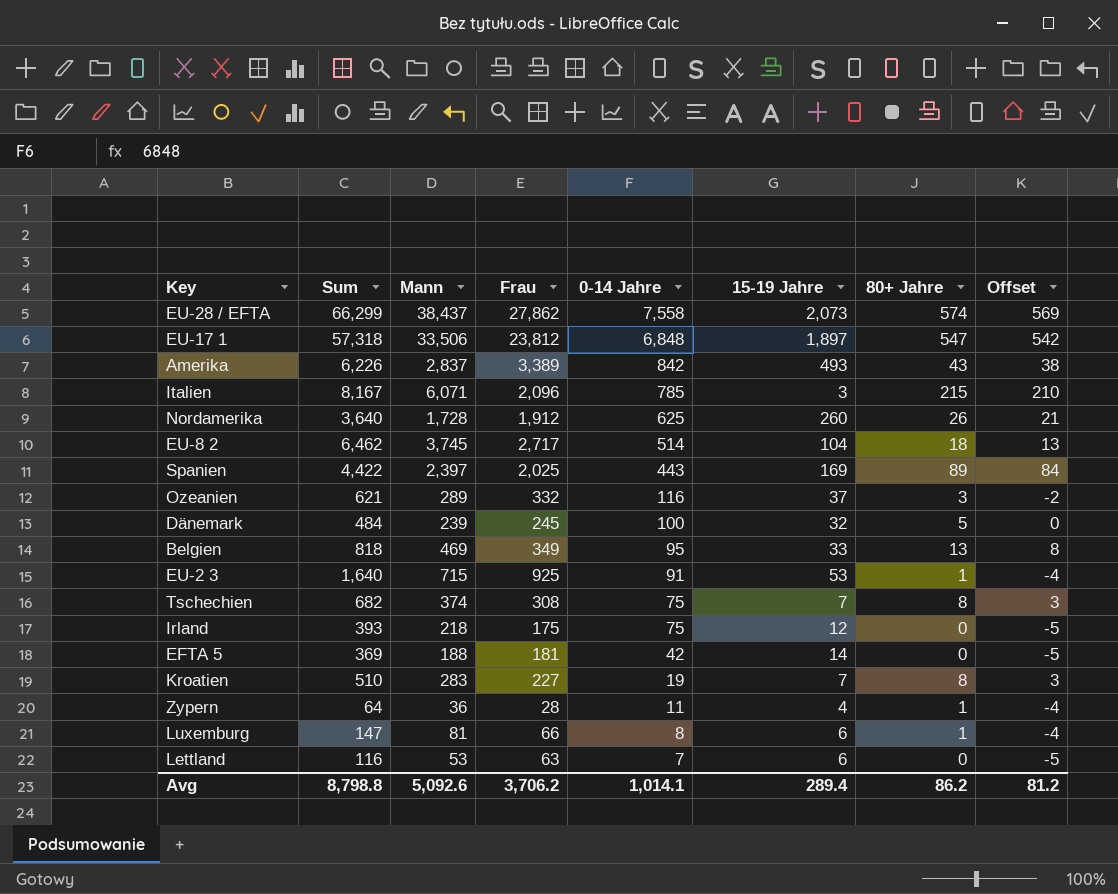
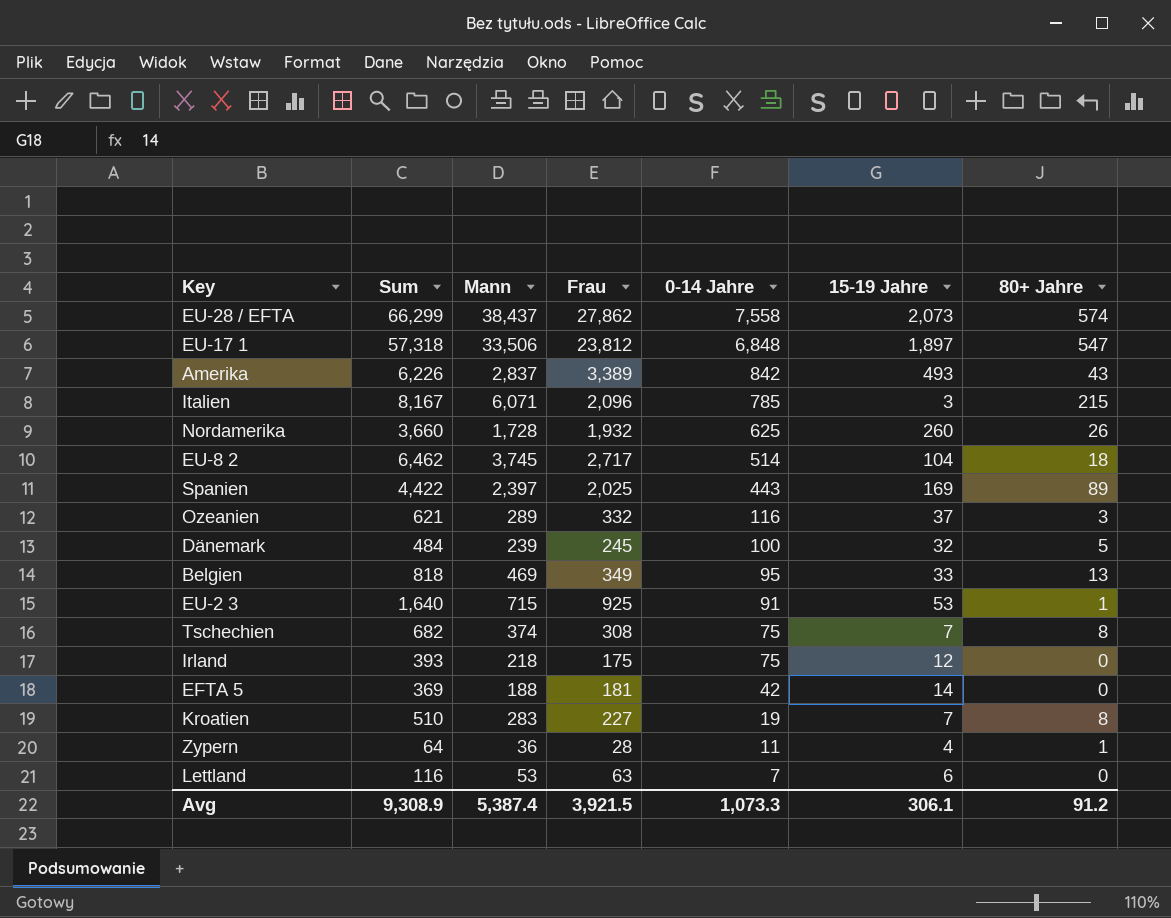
column Offset | formula: [80+ Jahre] - 5 -> none
row Luxemburg: 147 | 81 | 66 | 8 | 6 | 1 | -4 -> none
Nordamerika | Sum: 3,640 -> 3,660
Nordamerika | Frau: 1,912 -> 1,932
Avg | Sum: 8,798.8 -> 9,308.9
Avg | Mann: 5,092.6 -> 5,387.4
Avg | Frau: 3,706.2 -> 3,921.5
Avg | 0-14 Jahre: 1,014.1 -> 1,073.3
Avg | 15-19 Jahre: 289.4 -> 306.1
Avg | 80+ Jahre: 86.2 -> 91.2

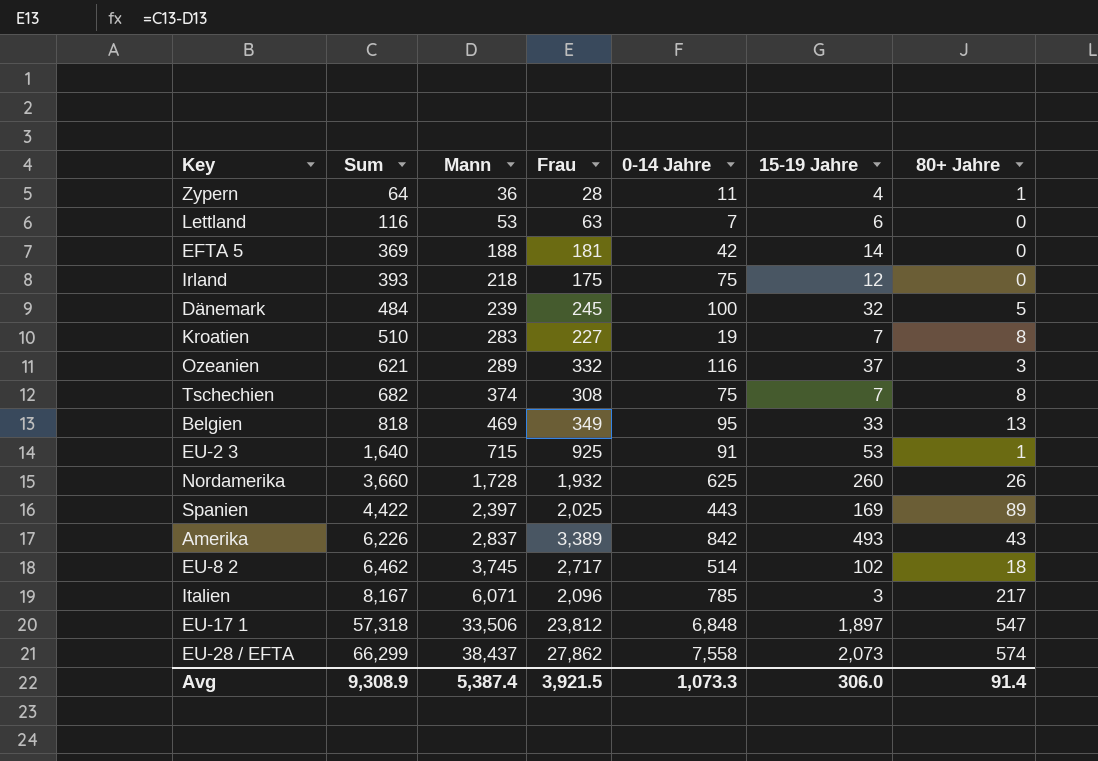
row order: 0-14 Jahre descending -> Sum ascending
EU-8 2 | 15-19 Jahre: 104 -> 102
Italien | 80+ Jahre: 215 -> 217
Avg | 15-19 Jahre: 306.1 -> 306.0
Avg | 80+ Jahre: 91.2 -> 91.4

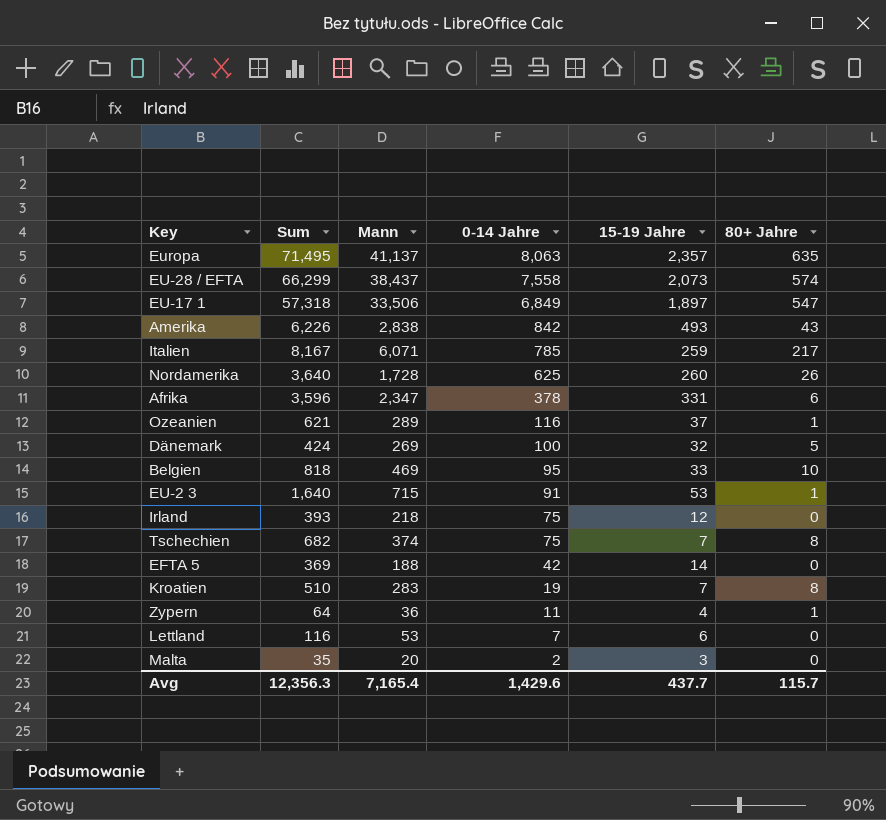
row order: Sum ascending -> 0-14 Jahre descending
column Frau | formula: [Sum] - [Mann] -> none
row Spanien: 4,422 | 2,397 | 2,025 | 443 | 169 | 89 -> none
row EU-8 2: 6,462 | 3,745 | 2,717 | 514 | 102 | 18 -> none
row Europa: none -> 71,495 | 41,137 | 8,063 | 2,357 | 635
EU-17 1 | 0-14 Jahre: 6,848 -> 6,849
Amerika | Mann: 2,837 -> 2,838
Italien | 15-19 Jahre: 3 -> 259
Nordamerika | Sum: 3,660 -> 3,640
row Afrika: none -> 3,596 | 2,347 | 378 | 331 | 6
Ozeanien | 80+ Jahre: 3 -> 1
Dänemark | Sum: 484 -> 424
Dänemark | Mann: 239 -> 269
Belgien | 80+ Jahre: 13 -> 10
row Malta: none -> 35 | 20 | 2 | 3 | 0
Avg | Sum: 9,308.9 -> 12,356.3
Avg | Mann: 5,387.4 -> 7,165.4
Avg | 0-14 Jahre: 1,073.3 -> 1,429.6
Avg | 15-19 Jahre: 306.0 -> 437.7
Avg | 80+ Jahre: 91.4 -> 115.7

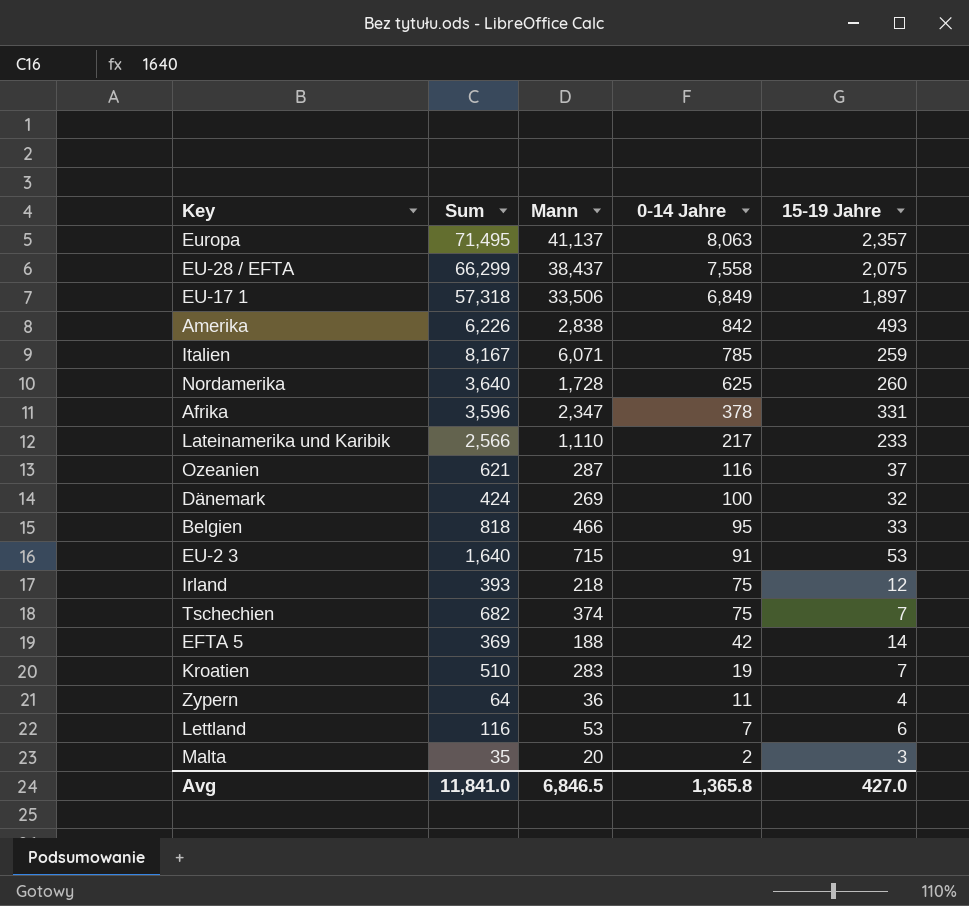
column 80+ Jahre | position: 6 -> none
EU-28 / EFTA | 15-19 Jahre: 2,073 -> 2,075
row Lateinamerika und Karibik: none -> 2,566 | 1,110 | 217 | 233
Ozeanien | Mann: 289 -> 287
Belgien | Mann: 469 -> 466
Avg | Sum: 12,356.3 -> 11,841.0
Avg | Mann: 7,165.4 -> 6,846.5
Avg | 0-14 Jahre: 1,429.6 -> 1,365.8
Avg | 15-19 Jahre: 437.7 -> 427.0

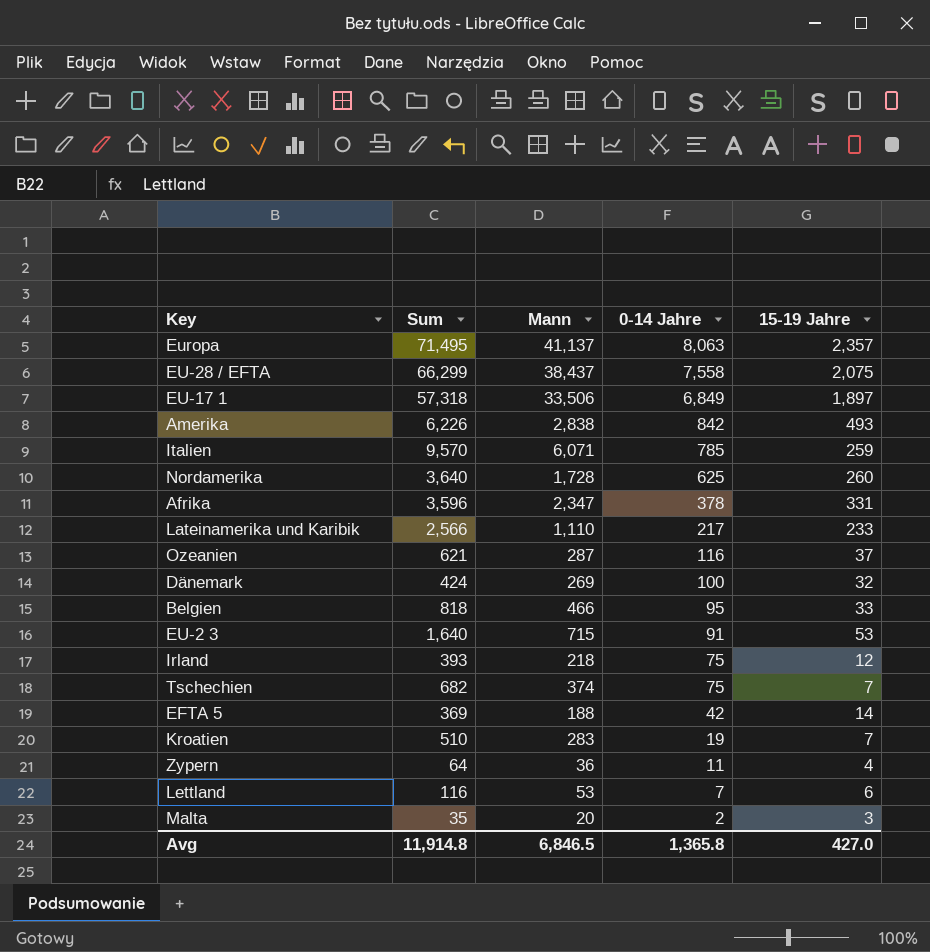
Italien | Sum: 8,167 -> 9,570
Avg | Sum: 11,841.0 -> 11,914.8

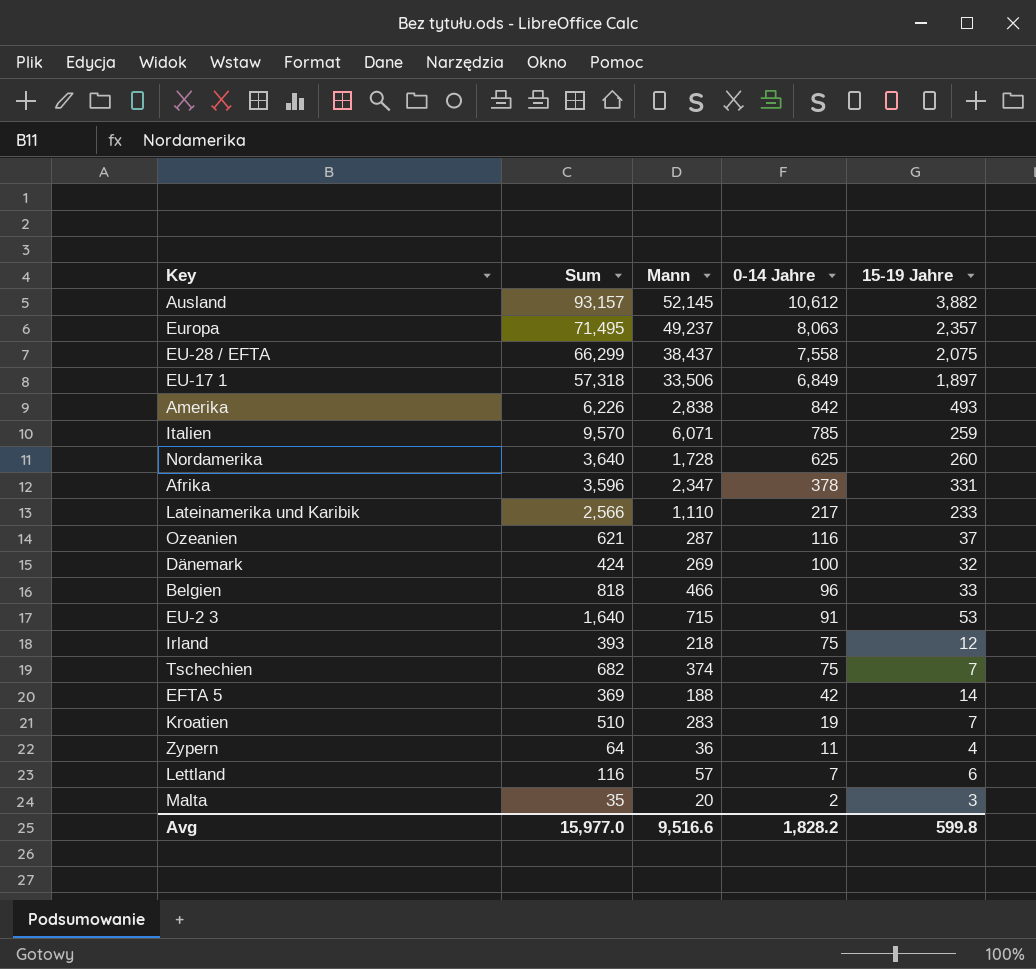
row Ausland: none -> 93,157 | 52,145 | 10,612 | 3,882
Europa | Mann: 41,137 -> 49,237
Belgien | 0-14 Jahre: 95 -> 96
Lettland | Mann: 53 -> 57
Avg | Sum: 11,914.8 -> 15,977.0
Avg | Mann: 6,846.5 -> 9,516.6
Avg | 0-14 Jahre: 1,365.8 -> 1,828.2
Avg | 15-19 Jahre: 427.0 -> 599.8

